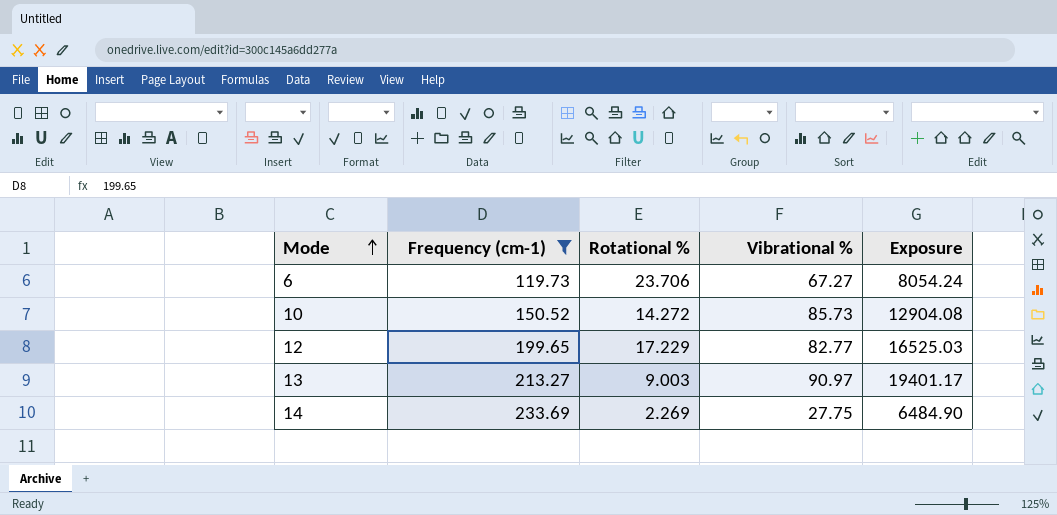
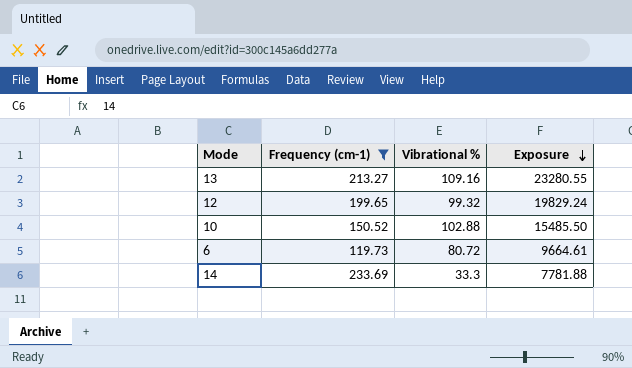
row order: Mode ascending -> Exposure descending
column Rotational % | position: 3 -> none
13 | Vibrational %: 90.97 -> 109.16
13 | Exposure: 19401.17 -> 23280.55
12 | Vibrational %: 82.77 -> 99.32
12 | Exposure: 16525.03 -> 19829.24
10 | Vibrational %: 85.73 -> 102.88
10 | Exposure: 12904.08 -> 15485.50
6 | Vibrational %: 67.27 -> 80.72
6 | Exposure: 8054.24 -> 9664.61
14 | Vibrational %: 27.75 -> 33.3
14 | Exposure: 6484.90 -> 7781.88

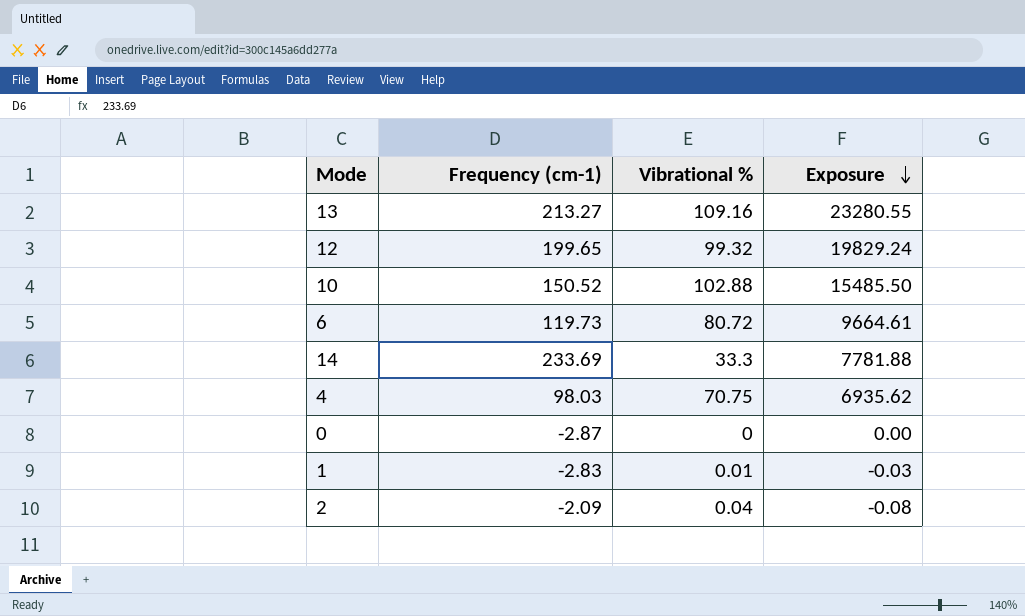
filter: Frequency (cm-1) >= 119.73 -> none

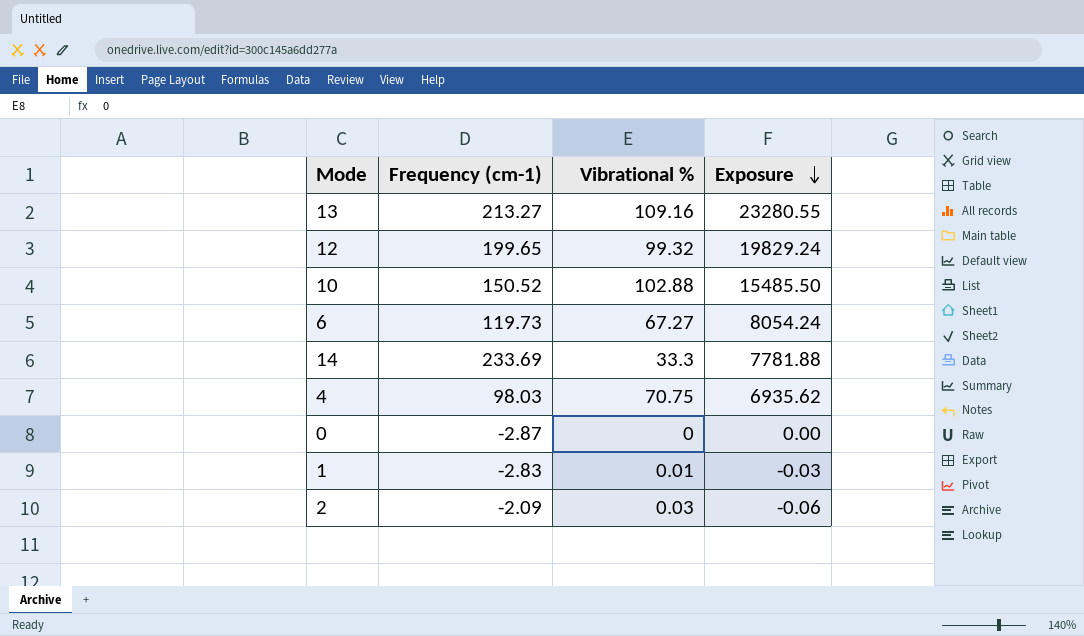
6 | Vibrational %: 80.72 -> 67.27
6 | Exposure: 9664.61 -> 8054.24
2 | Vibrational %: 0.04 -> 0.03
2 | Exposure: -0.08 -> -0.06

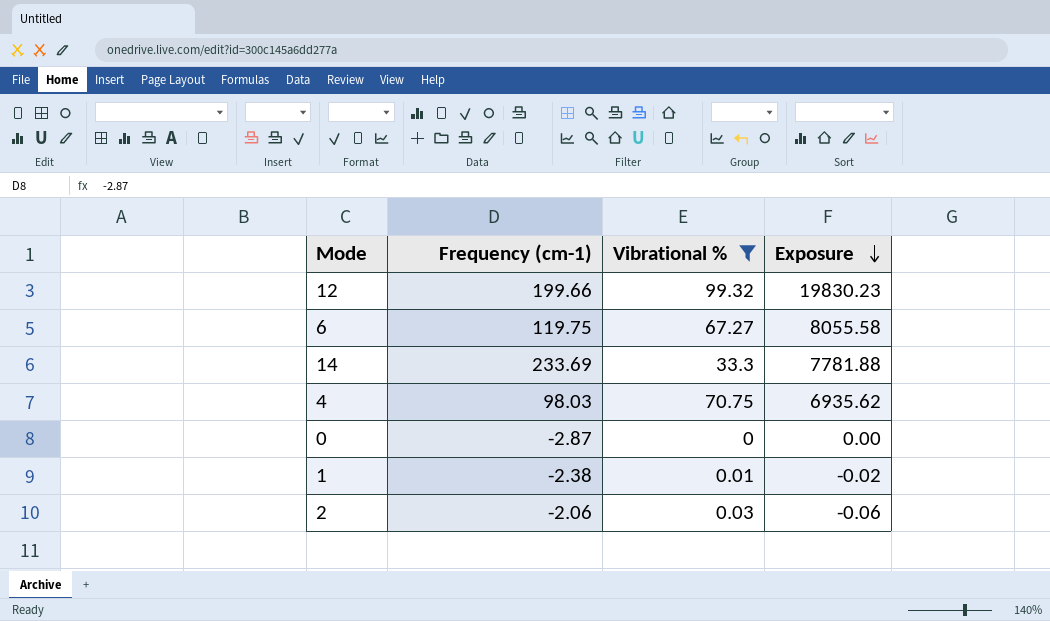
filter: none -> Vibrational % <= 99.32
12 | Frequency (cm-1): 199.65 -> 199.66
12 | Exposure: 19829.24 -> 19830.23
6 | Frequency (cm-1): 119.73 -> 119.75
6 | Exposure: 8054.24 -> 8055.58
1 | Frequency (cm-1): -2.83 -> -2.38
1 | Exposure: -0.03 -> -0.02
2 | Frequency (cm-1): -2.09 -> -2.06

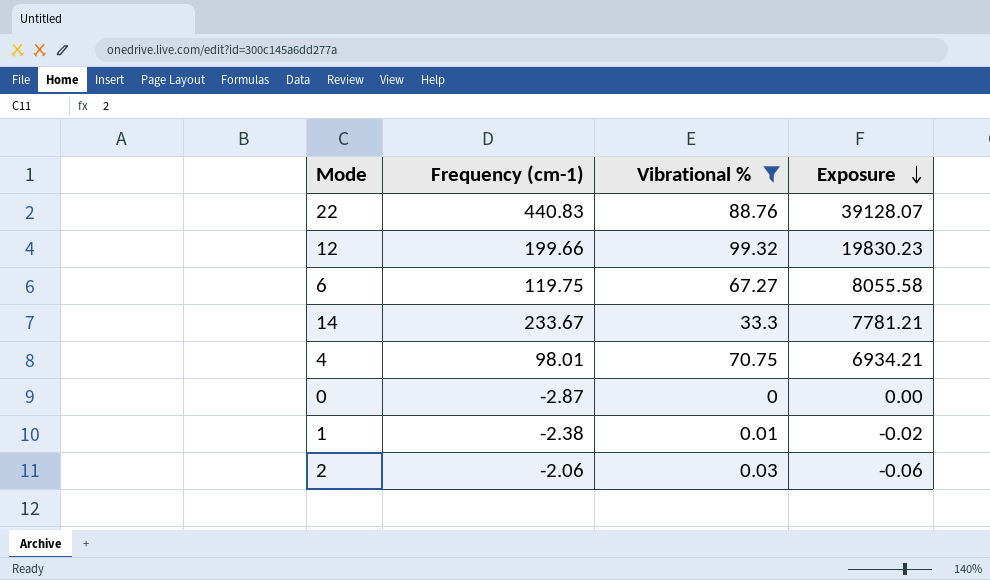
row 22: none -> 440.83 | 88.76 | 39128.07
14 | Frequency (cm-1): 233.69 -> 233.67
14 | Exposure: 7781.88 -> 7781.21
4 | Frequency (cm-1): 98.03 -> 98.01
4 | Exposure: 6935.62 -> 6934.21

